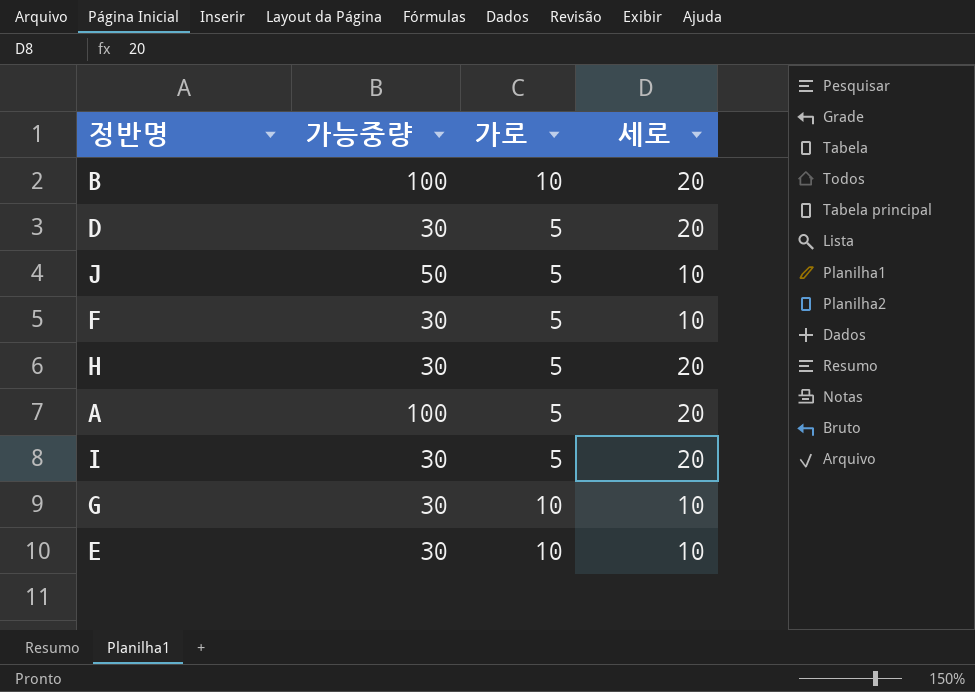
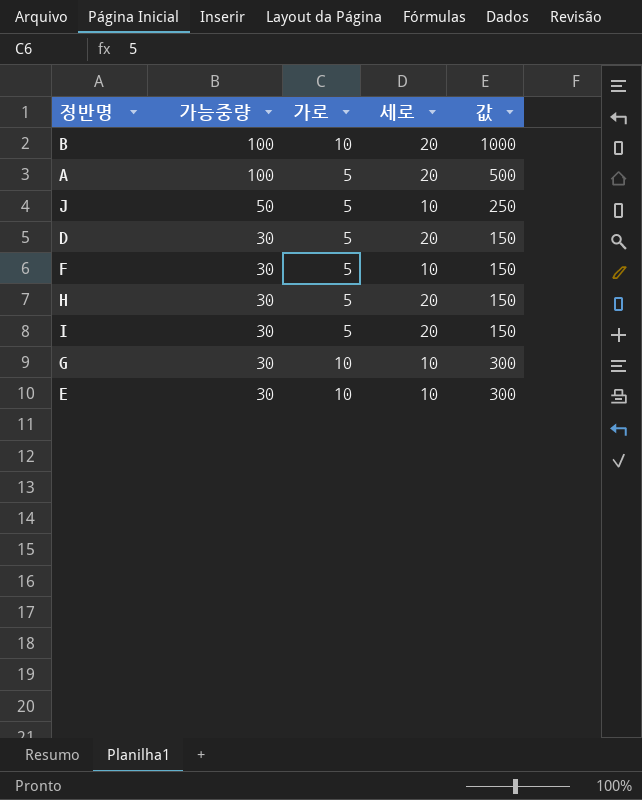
row order: none -> 가능중량 descending
column 값 | formula: none -> [가능중량] * [가로]

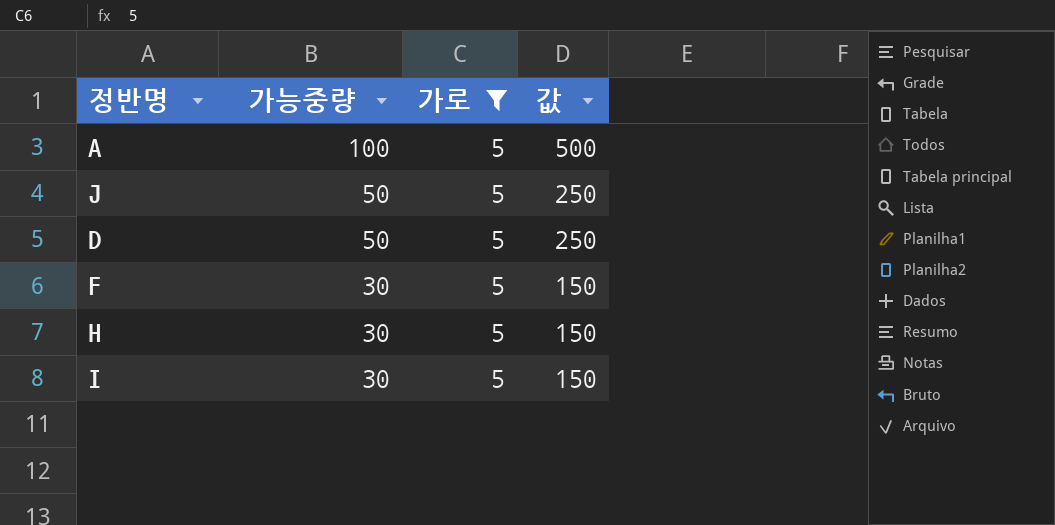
filter: none -> 가로 = 5
column 세로 | position: 4 -> none
D | 가능중량: 30 -> 50
D | 값: 150 -> 250

